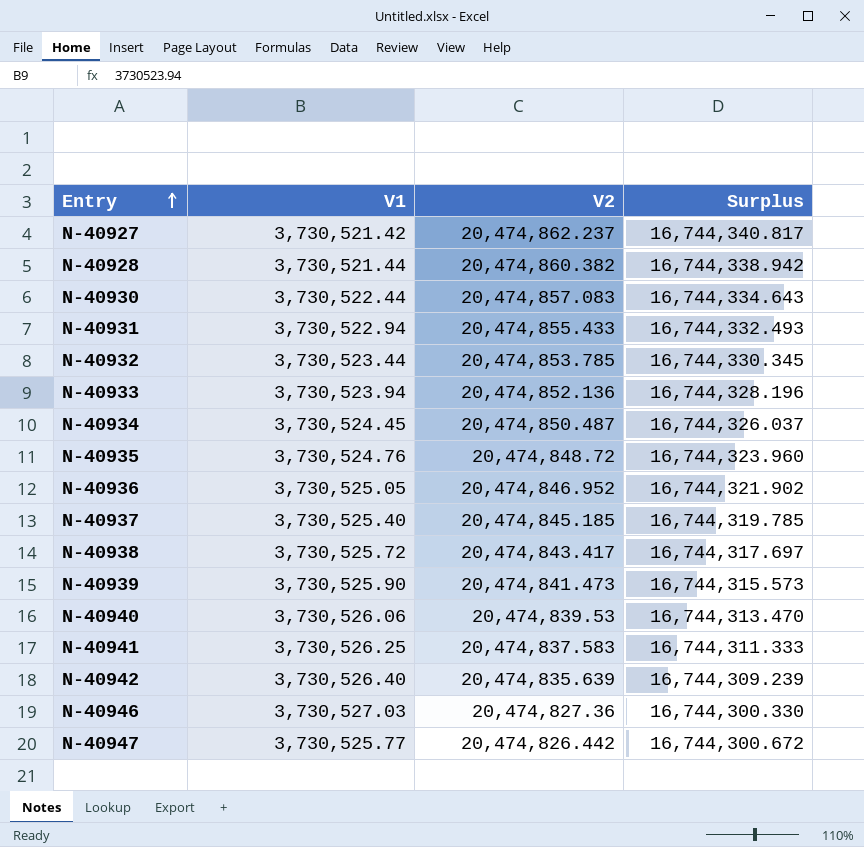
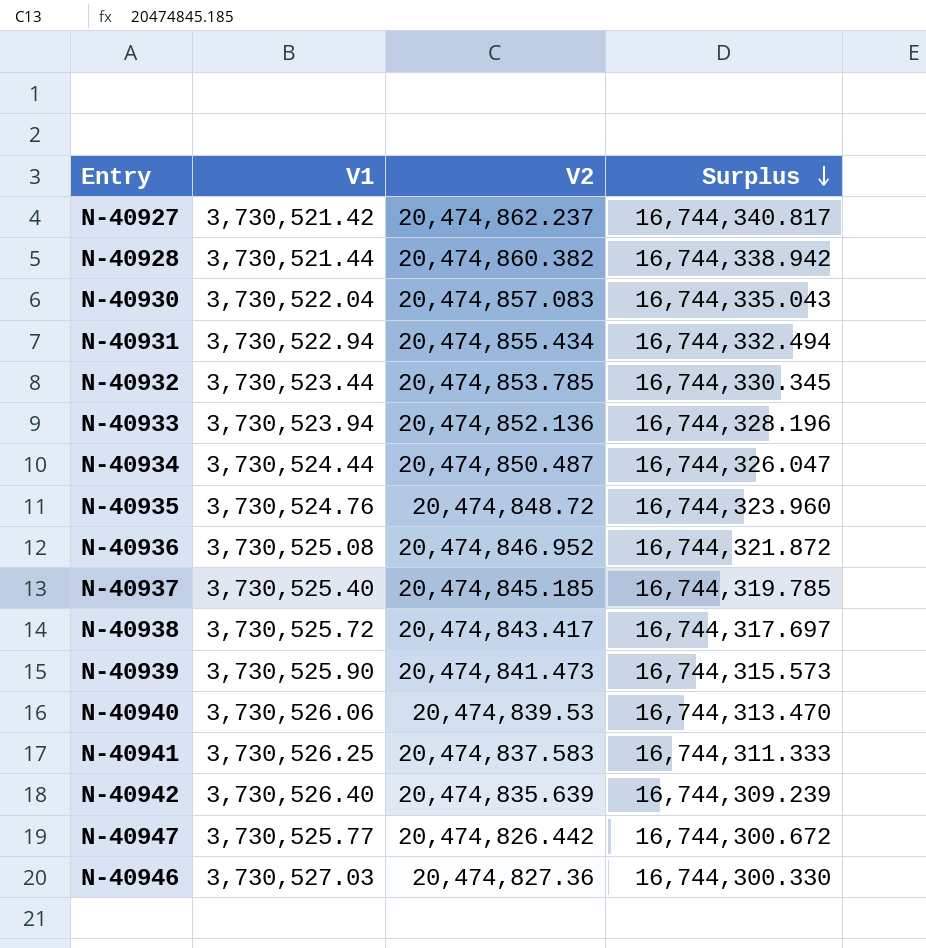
row order: Entry ascending -> Surplus descending
N-40930 | V1: 3,730,522.44 -> 3,730,522.04
N-40930 | Surplus: 16,744,334.643 -> 16,744,335.043
N-40931 | V2: 20,474,855.433 -> 20,474,855.434
N-40931 | Surplus: 16,744,332.493 -> 16,744,332.494
N-40934 | V1: 3,730,524.45 -> 3,730,524.44
N-40934 | Surplus: 16,744,326.037 -> 16,744,326.047
N-40936 | V1: 3,730,525.05 -> 3,730,525.08
N-40936 | Surplus: 16,744,321.902 -> 16,744,321.872

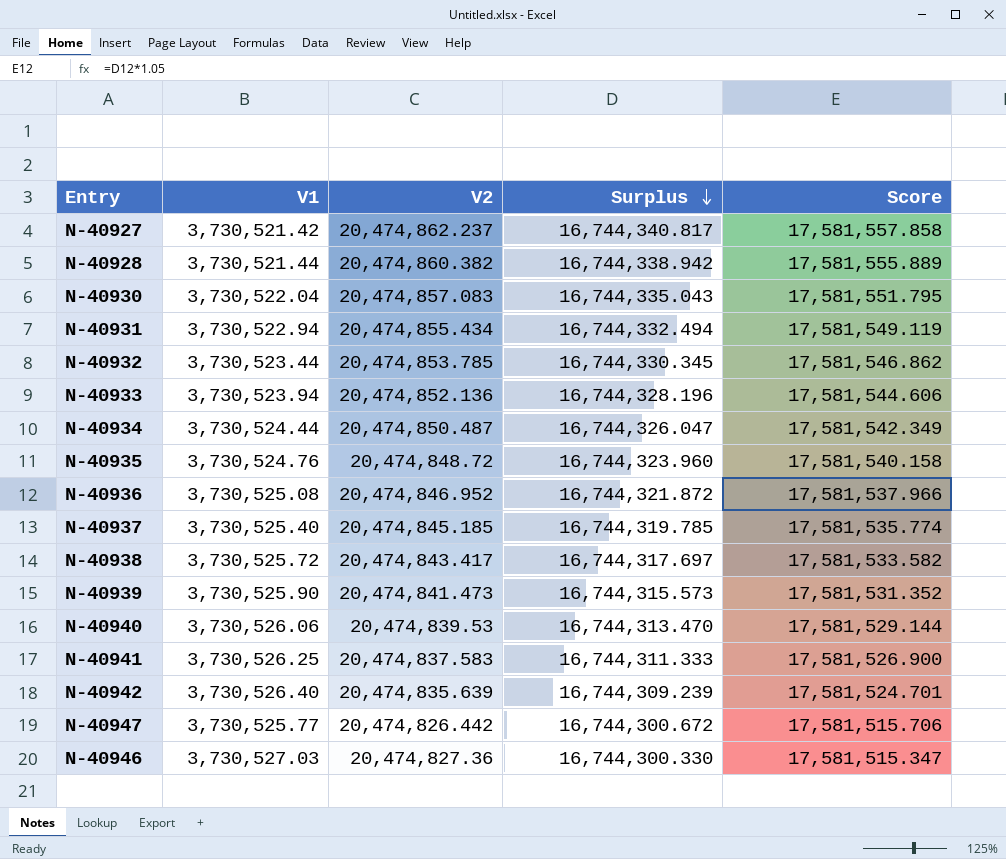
column Score | formula: none -> [Surplus] * 1.05

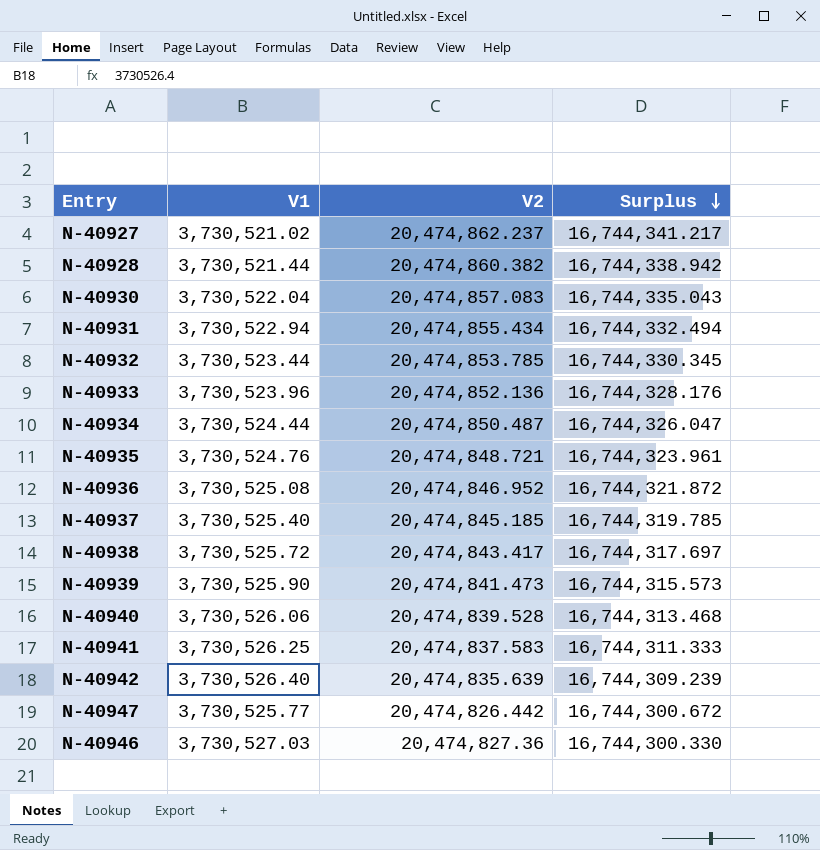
column Score | formula: [Surplus] * 1.05 -> none
N-40927 | V1: 3,730,521.42 -> 3,730,521.02
N-40927 | Surplus: 16,744,340.817 -> 16,744,341.217
N-40933 | V1: 3,730,523.94 -> 3,730,523.96
N-40933 | Surplus: 16,744,328.196 -> 16,744,328.176
N-40935 | V2: 20,474,848.72 -> 20,474,848.721
N-40935 | Surplus: 16,744,323.960 -> 16,744,323.961
N-40940 | V2: 20,474,839.53 -> 20,474,839.528
N-40940 | Surplus: 16,744,313.470 -> 16,744,313.468

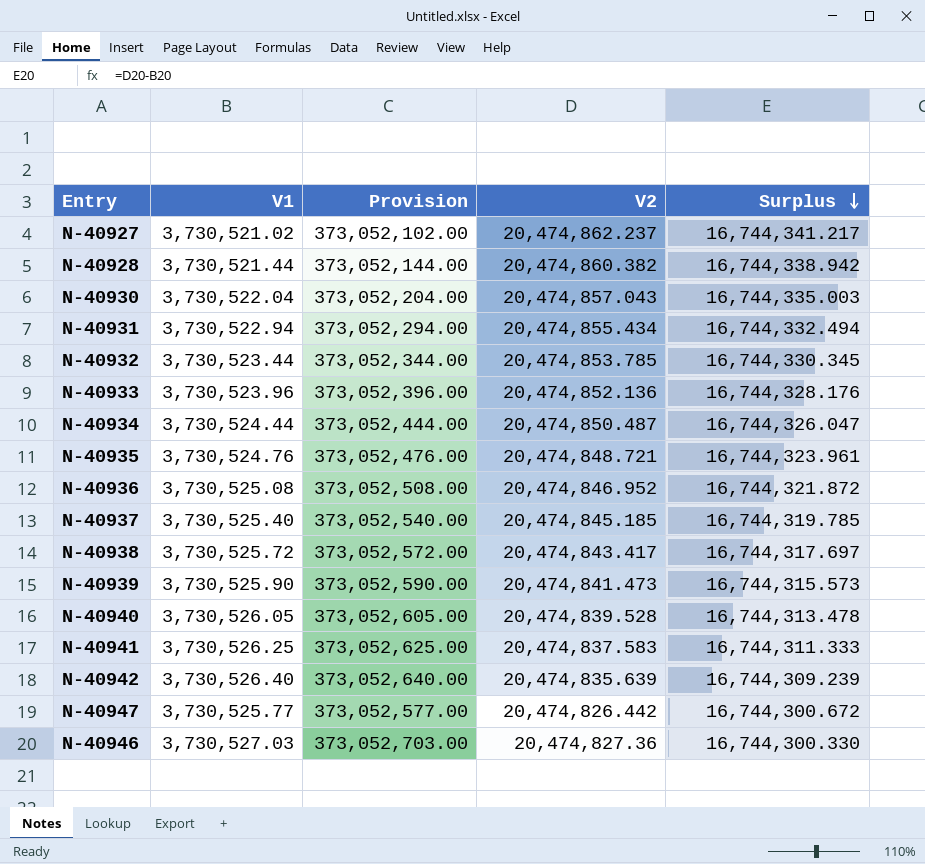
column Provision | formula: none -> [V1] * 100
N-40930 | V2: 20,474,857.083 -> 20,474,857.043
N-40930 | Surplus: 16,744,335.043 -> 16,744,335.003
N-40940 | V1: 3,730,526.06 -> 3,730,526.05
N-40940 | Surplus: 16,744,313.468 -> 16,744,313.478

